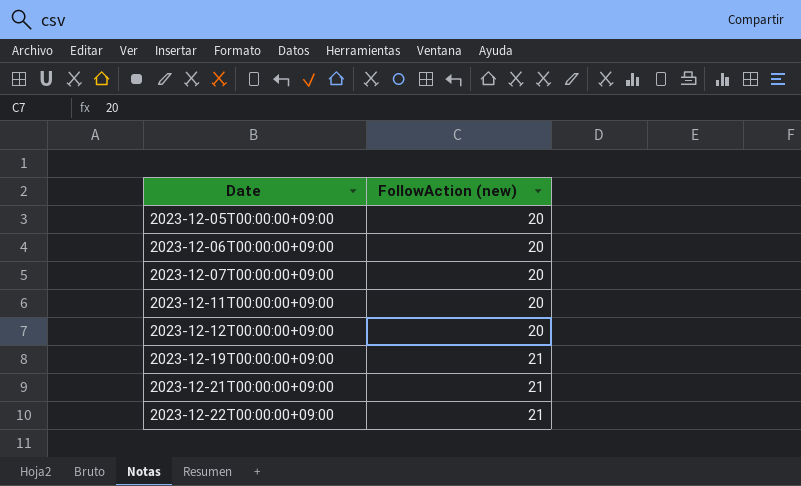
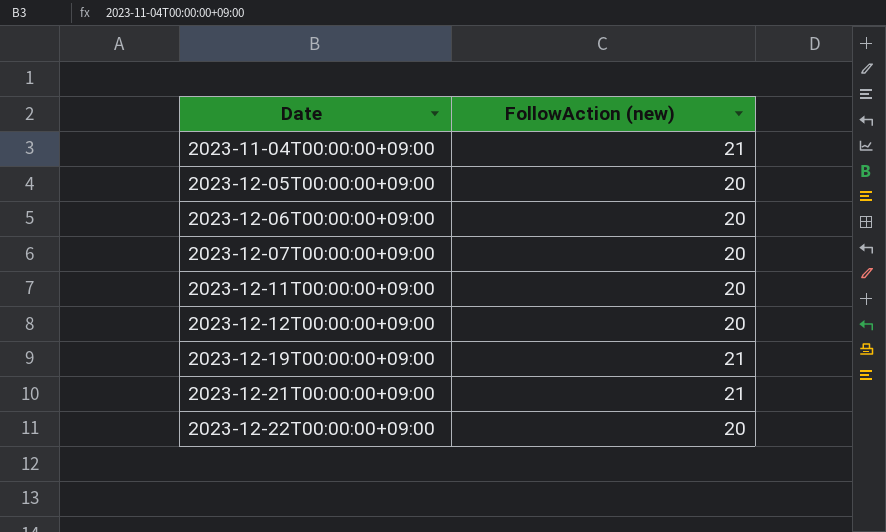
row 2023-11-04T00:00:00+09:00: none -> 21
2023-12-22T00:00:00+09:00 | FollowAction (new): 21 -> 20

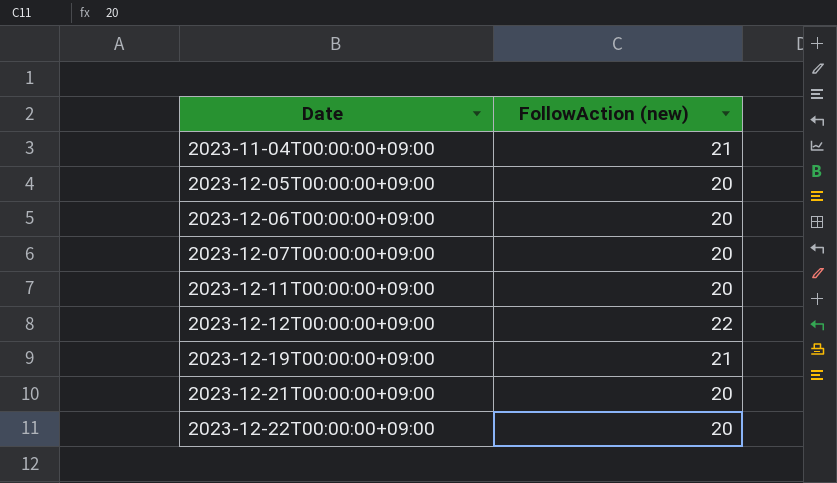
2023-12-12T00:00:00+09:00 | FollowAction (new): 20 -> 22
2023-12-21T00:00:00+09:00 | FollowAction (new): 21 -> 20

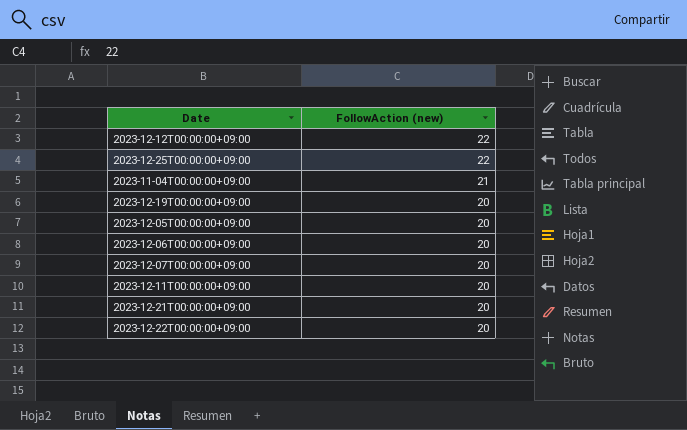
row order: Date ascending -> FollowAction (new) descending
row 2023-12-25T00:00:00+09:00: none -> 22
2023-12-19T00:00:00+09:00 | FollowAction (new): 21 -> 20

